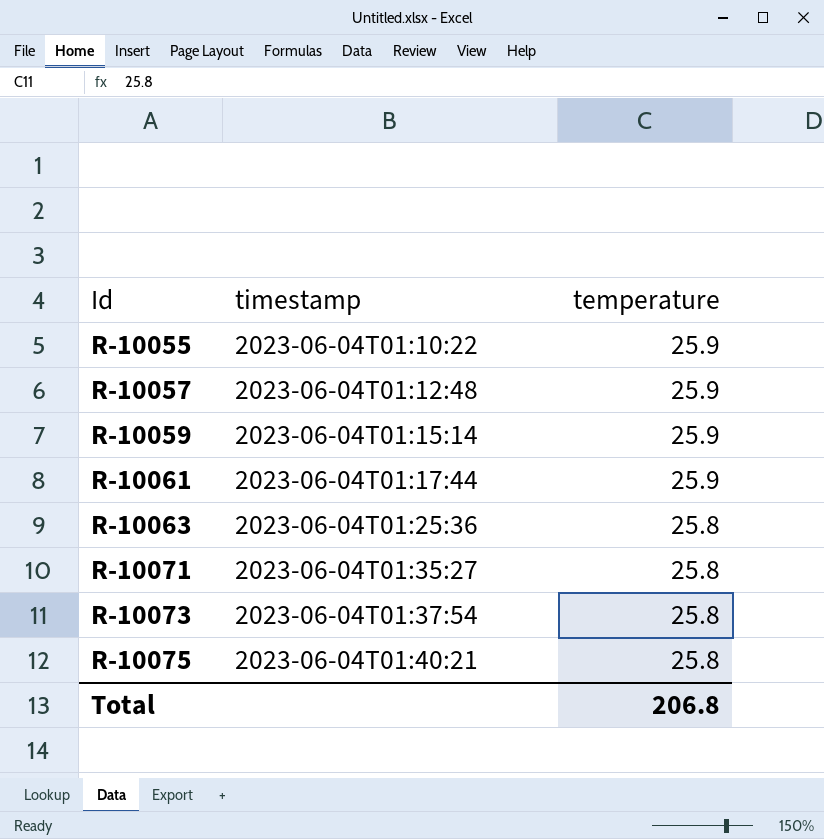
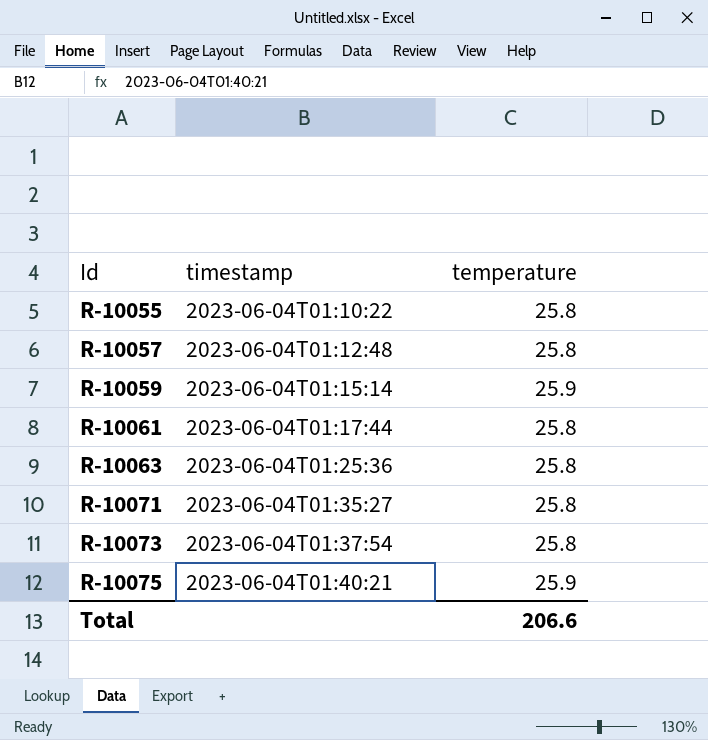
R-10055 | temperature: 25.9 -> 25.8
R-10057 | temperature: 25.9 -> 25.8
R-10061 | temperature: 25.9 -> 25.8
R-10075 | temperature: 25.8 -> 25.9
Total | temperature: 206.8 -> 206.6

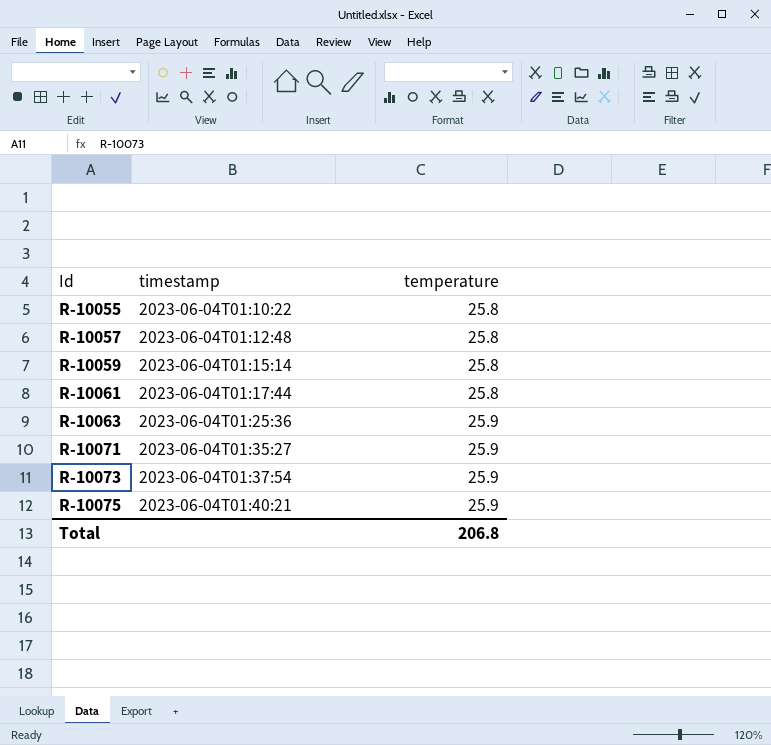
R-10059 | temperature: 25.9 -> 25.8
R-10063 | temperature: 25.8 -> 25.9
R-10071 | temperature: 25.8 -> 25.9
R-10073 | temperature: 25.8 -> 25.9
Total | temperature: 206.6 -> 206.8

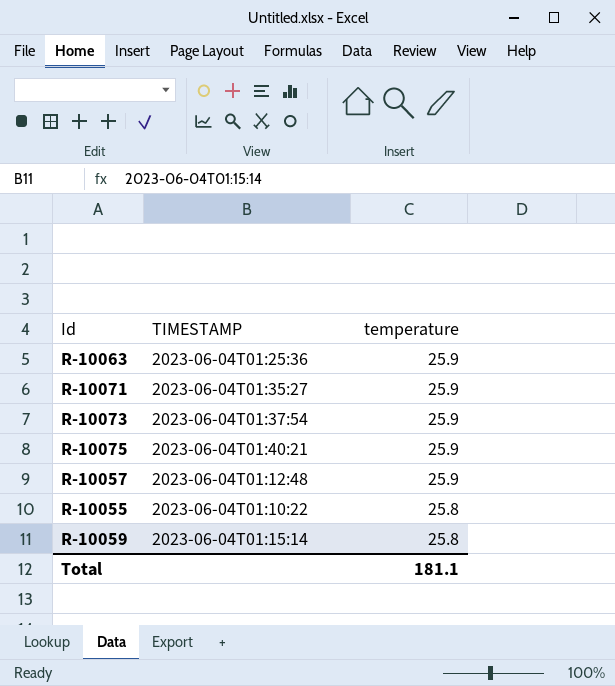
row order: Id ascending -> temperature descending
column name: timestamp -> TIMESTAMP
row R-10061: 2023-06-04T01:17:44 | 25.8 -> none
R-10057 | temperature: 25.8 -> 25.9
Total | temperature: 206.8 -> 181.1

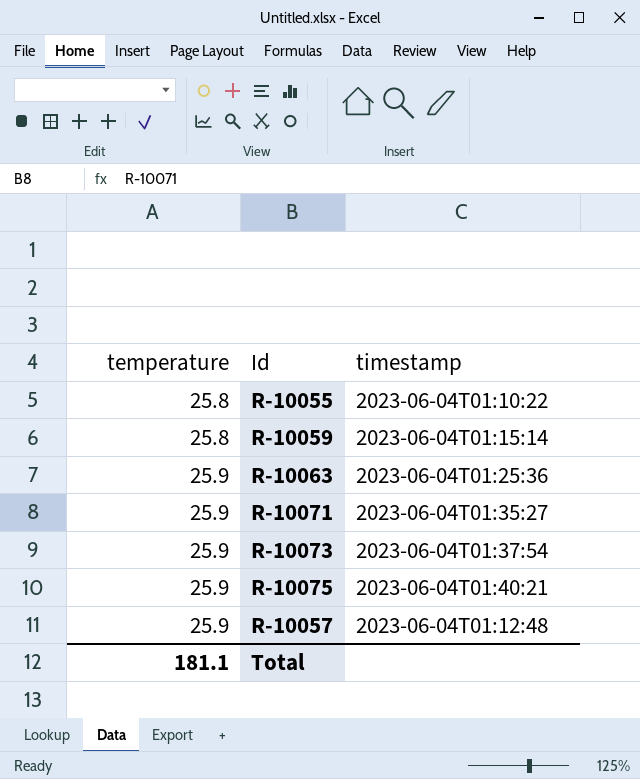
row order: temperature descending -> temperature ascending
column temperature | position: 3 -> 1
column name: TIMESTAMP -> timestamp

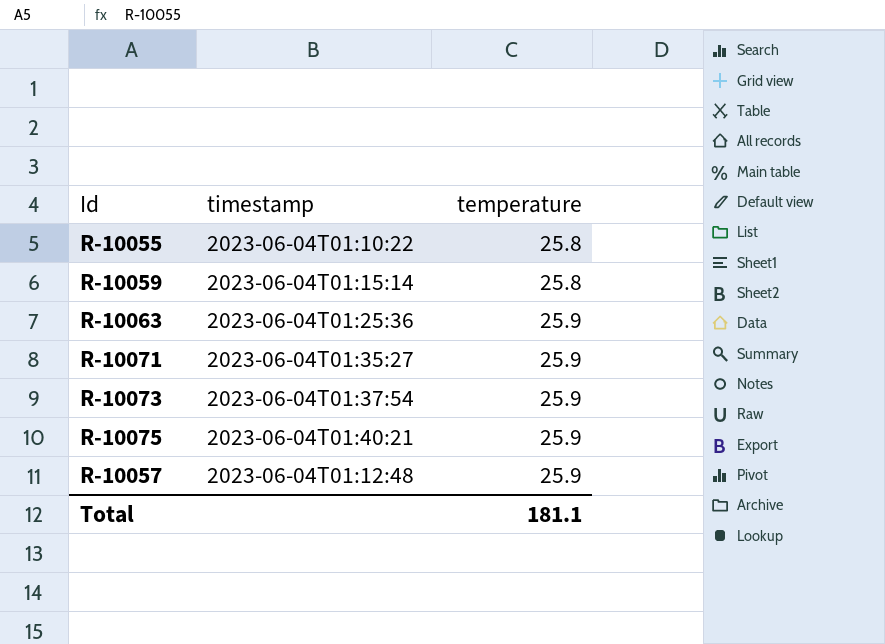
column temperature | position: 1 -> 3

